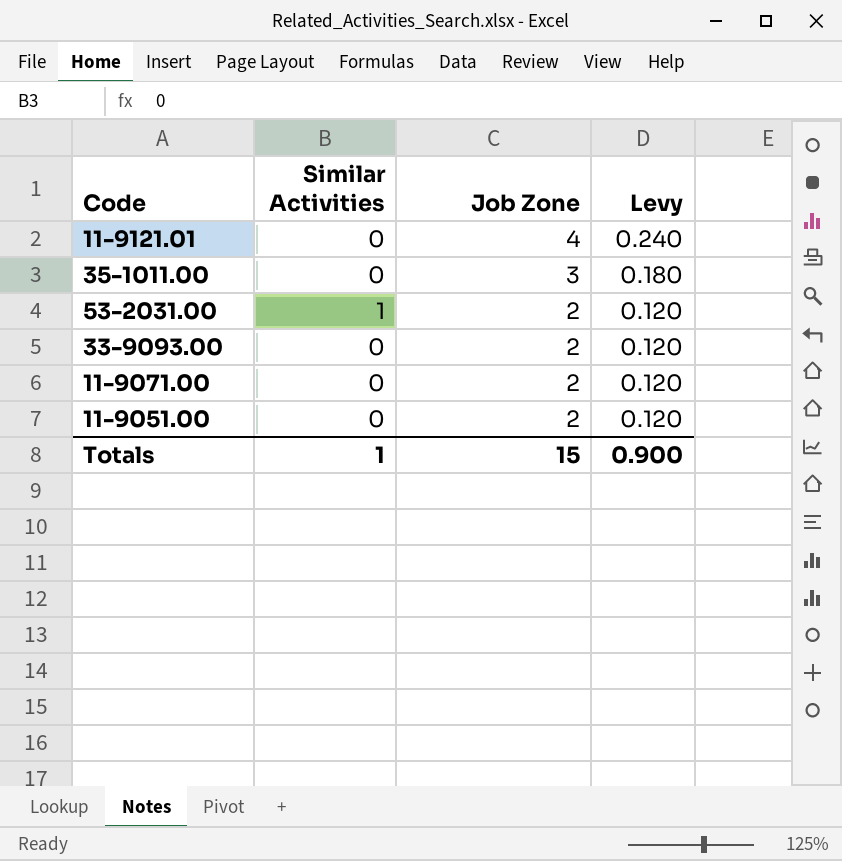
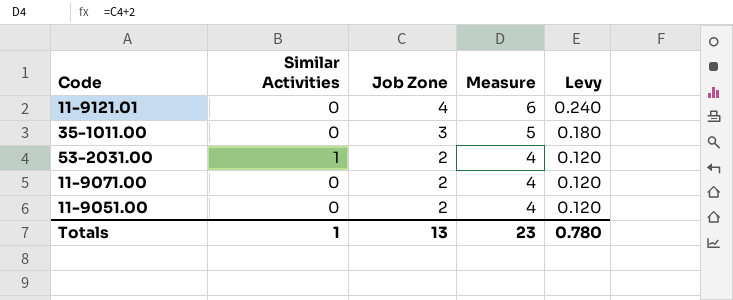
column Measure | formula: none -> [Job Zone] + 2
row 33-9093.00: 0 | 2 | 0.120 -> none
Totals | Job Zone: 15 -> 13
Totals | Levy: 0.900 -> 0.780

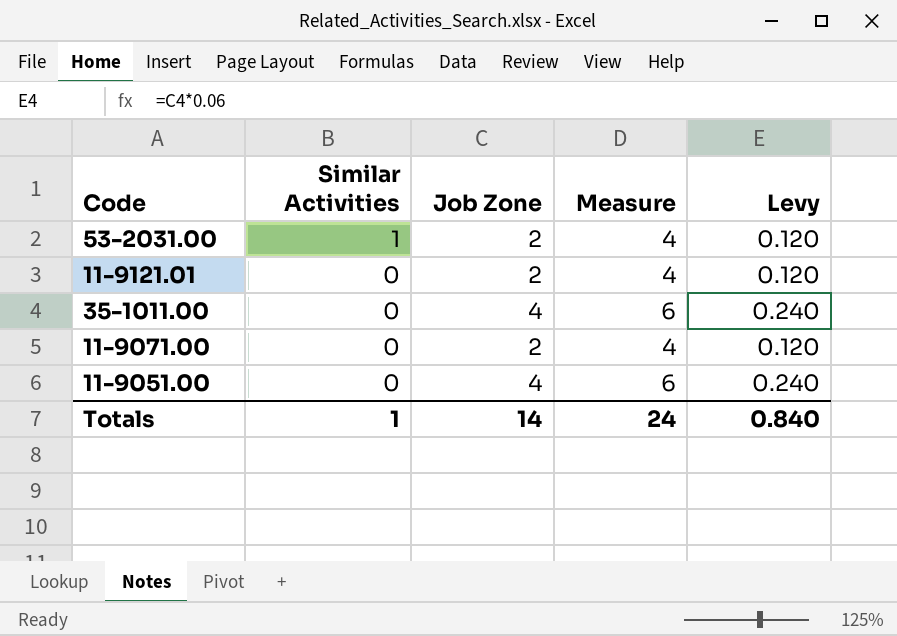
row order: Job Zone descending -> Similar Activities descending
11-9121.01 | Job Zone: 4 -> 2
11-9121.01 | Measure: 6 -> 4
11-9121.01 | Levy: 0.240 -> 0.120
35-1011.00 | Job Zone: 3 -> 4
35-1011.00 | Measure: 5 -> 6
35-1011.00 | Levy: 0.180 -> 0.240
11-9051.00 | Job Zone: 2 -> 4
11-9051.00 | Measure: 4 -> 6
11-9051.00 | Levy: 0.120 -> 0.240
Totals | Job Zone: 13 -> 14
Totals | Measure: 23 -> 24
Totals | Levy: 0.780 -> 0.840

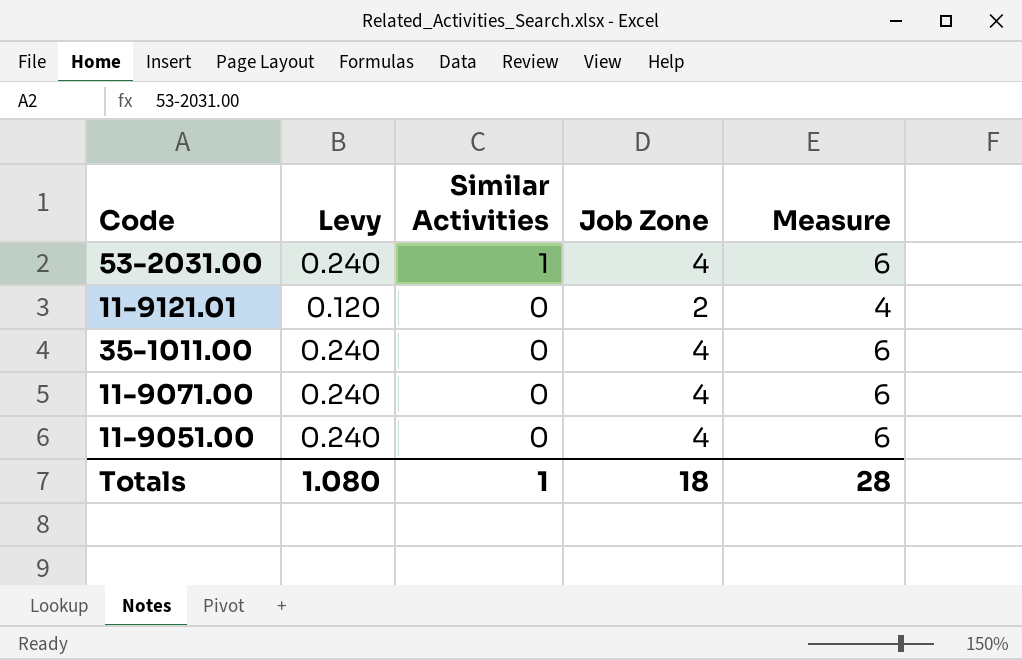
column Levy | position: 5 -> 2
53-2031.00 | Levy: 0.120 -> 0.240
53-2031.00 | Job Zone: 2 -> 4
53-2031.00 | Measure: 4 -> 6
11-9071.00 | Levy: 0.120 -> 0.240
11-9071.00 | Job Zone: 2 -> 4
11-9071.00 | Measure: 4 -> 6
Totals | Levy: 0.840 -> 1.080
Totals | Job Zone: 14 -> 18
Totals | Measure: 24 -> 28

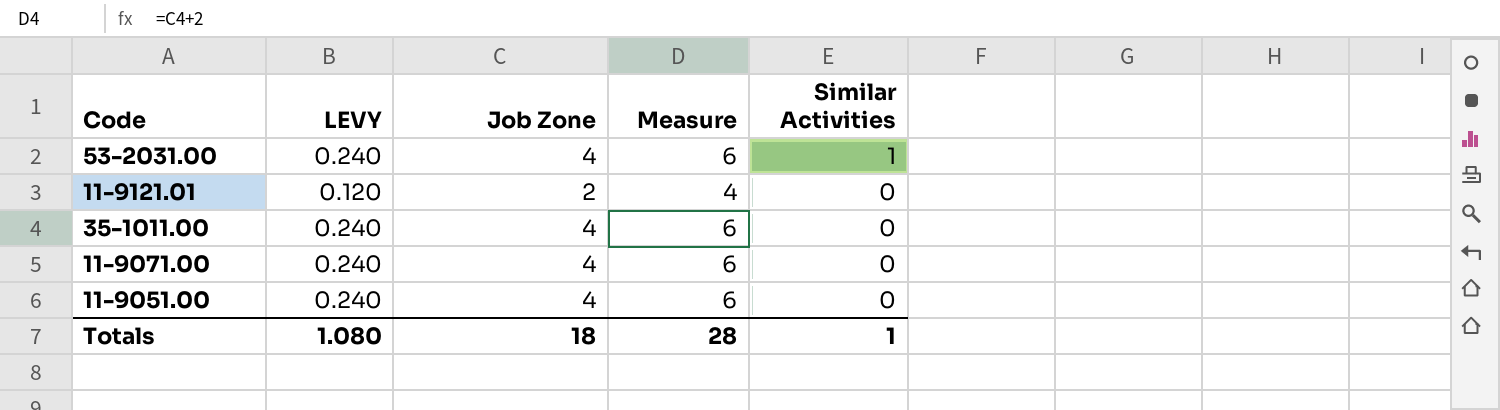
column name: Levy -> LEVY
column Similar Activities | position: 3 -> 5

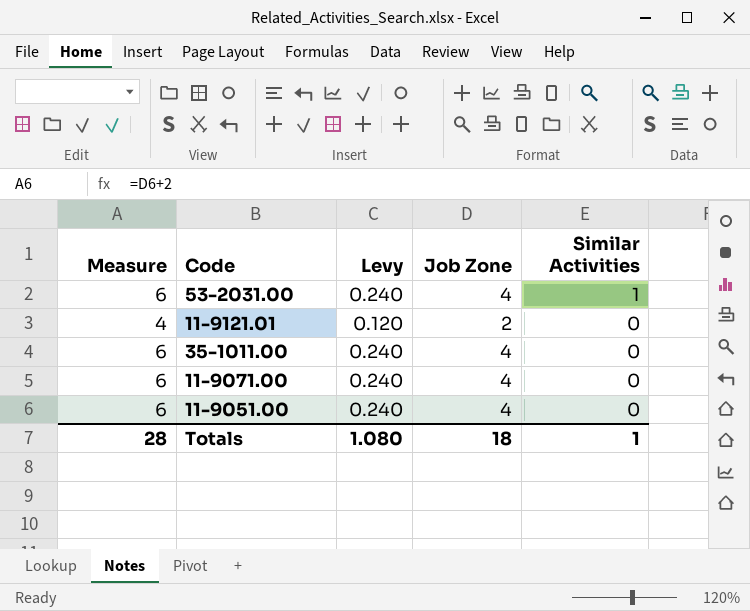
column Measure | position: 4 -> 1
column name: LEVY -> Levy

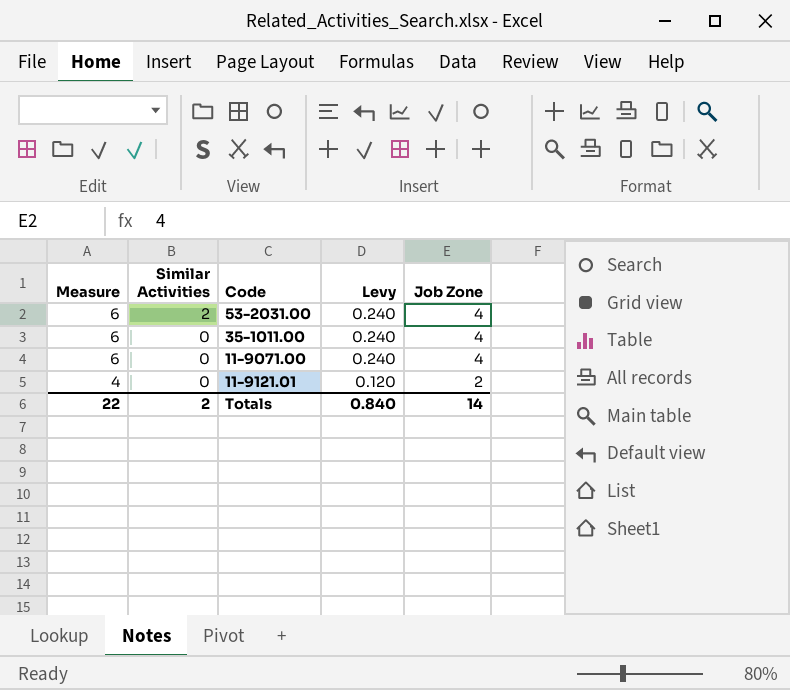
row order: Similar Activities descending -> Measure descending
column Similar Activities | position: 5 -> 2
row 11-9051.00: 6 | 0.240 | 4 | 0 -> none
53-2031.00 | Similar Activities: 1 -> 2
Totals | Measure: 28 -> 22
Totals | Similar Activities: 1 -> 2
Totals | Levy: 1.080 -> 0.840
Totals | Job Zone: 18 -> 14

